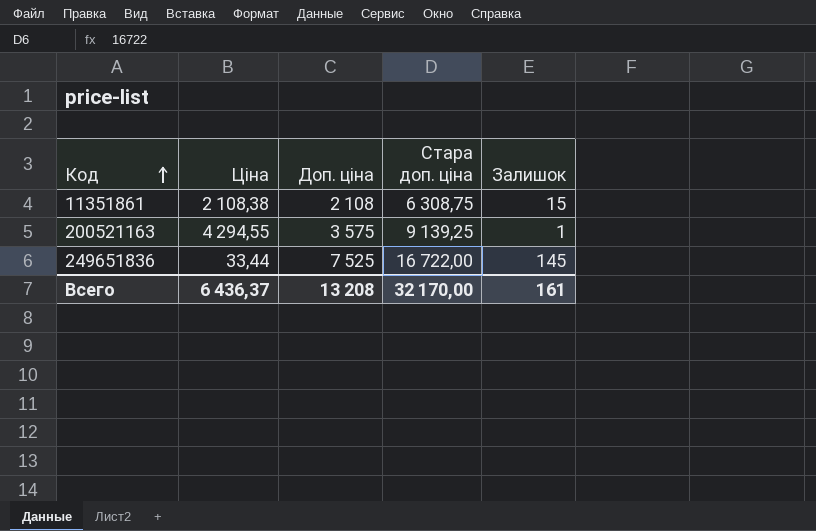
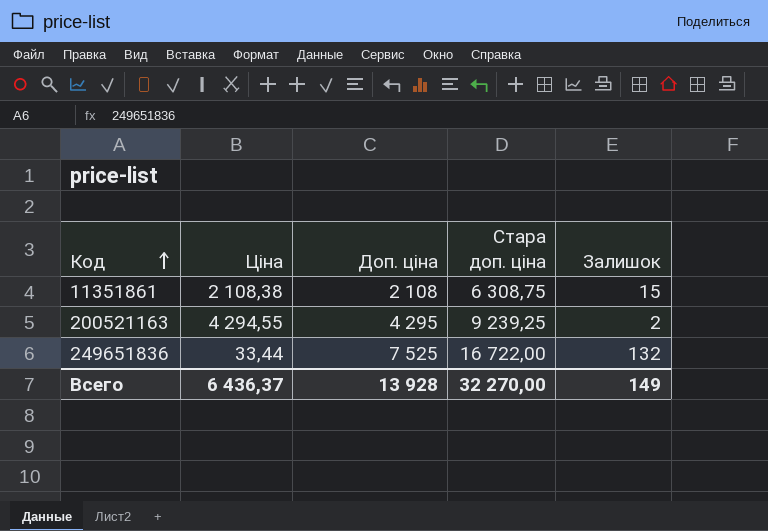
200521163 | Доп. ціна: 3 575 -> 4 295
200521163 | Стара доп. ціна: 9 139,25 -> 9 239,25
200521163 | Залишок: 1 -> 2
249651836 | Залишок: 145 -> 132
Всего | Доп. ціна: 13 208 -> 13 928
Всего | Стара доп. ціна: 32 170,00 -> 32 270,00
Всего | Залишок: 161 -> 149

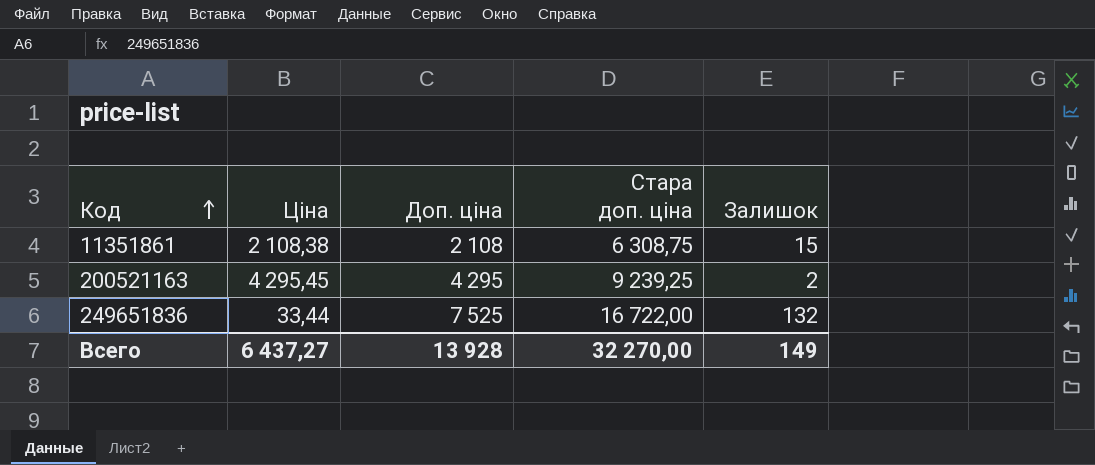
200521163 | Ціна: 4 294,55 -> 4 295,45
Всего | Ціна: 6 436,37 -> 6 437,27

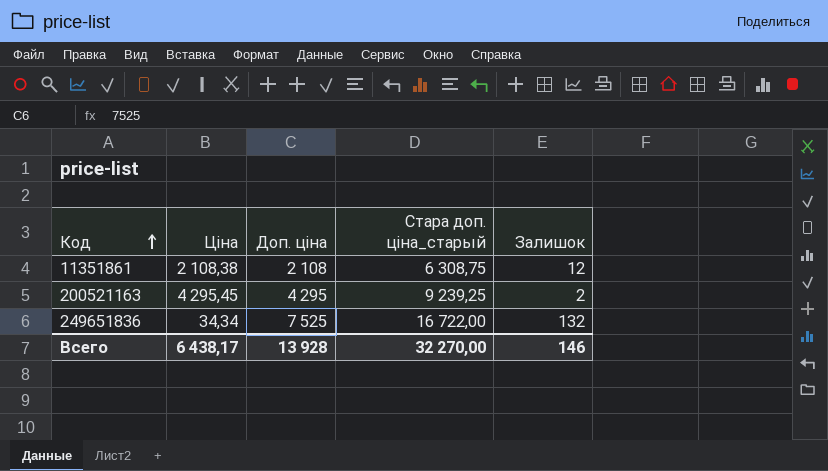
column name: Стара доп. ціна -> Стара доп. ціна_старый
11351861 | Залишок: 15 -> 12
249651836 | Ціна: 33,44 -> 34,34
Всего | Ціна: 6 437,27 -> 6 438,17
Всего | Залишок: 149 -> 146

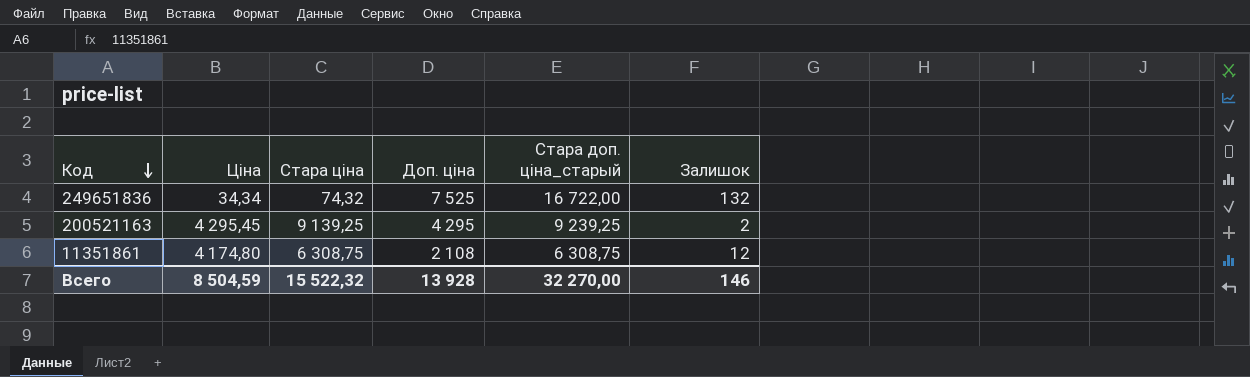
row order: Код ascending -> Код descending
column Стара ціна | position: none -> 3
11351861 | Ціна: 2 108,38 -> 4 174,80
Всего | Ціна: 6 438,17 -> 8 504,59

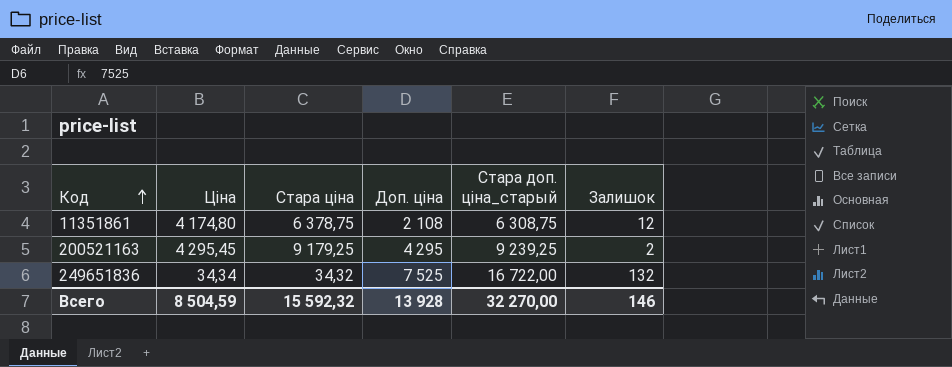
row order: Код descending -> Код ascending
11351861 | Стара ціна: 6 308,75 -> 6 378,75
200521163 | Стара ціна: 9 139,25 -> 9 179,25
249651836 | Стара ціна: 74,32 -> 34,32
Всего | Стара ціна: 15 522,32 -> 15 592,32

